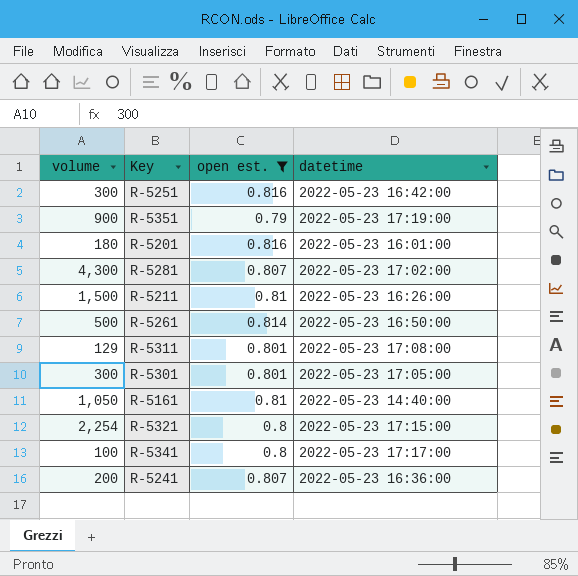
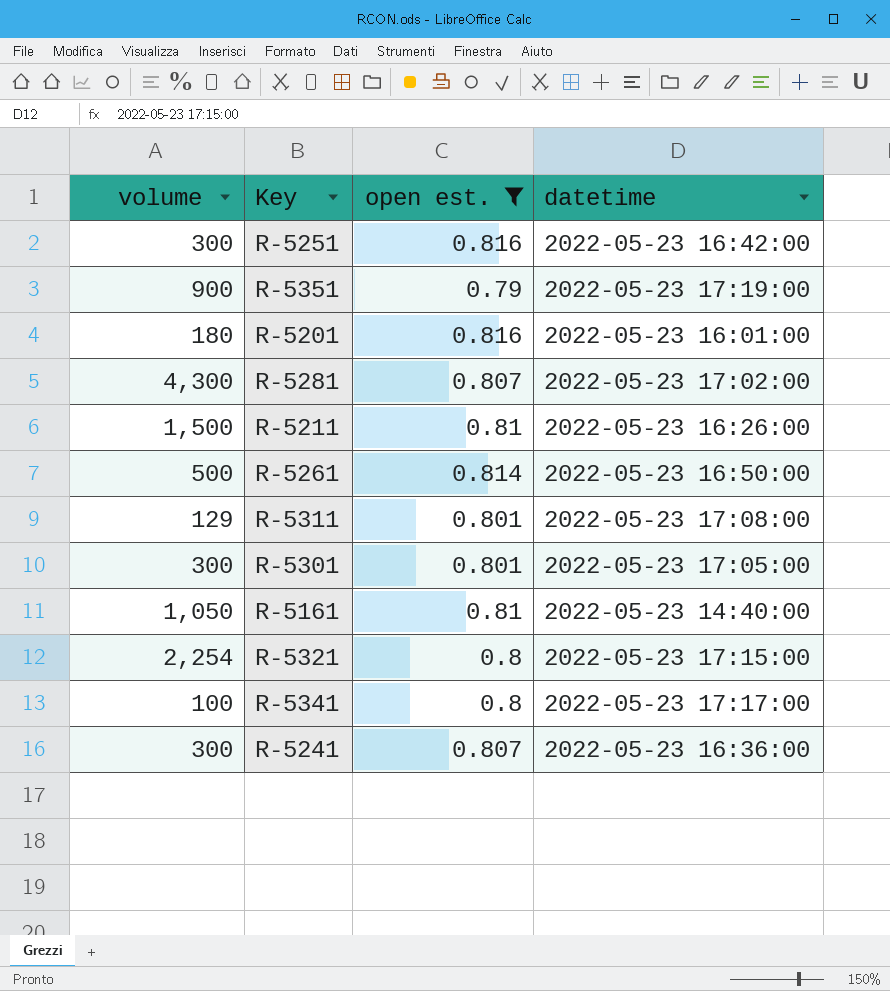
R-5241 | volume: 200 -> 300

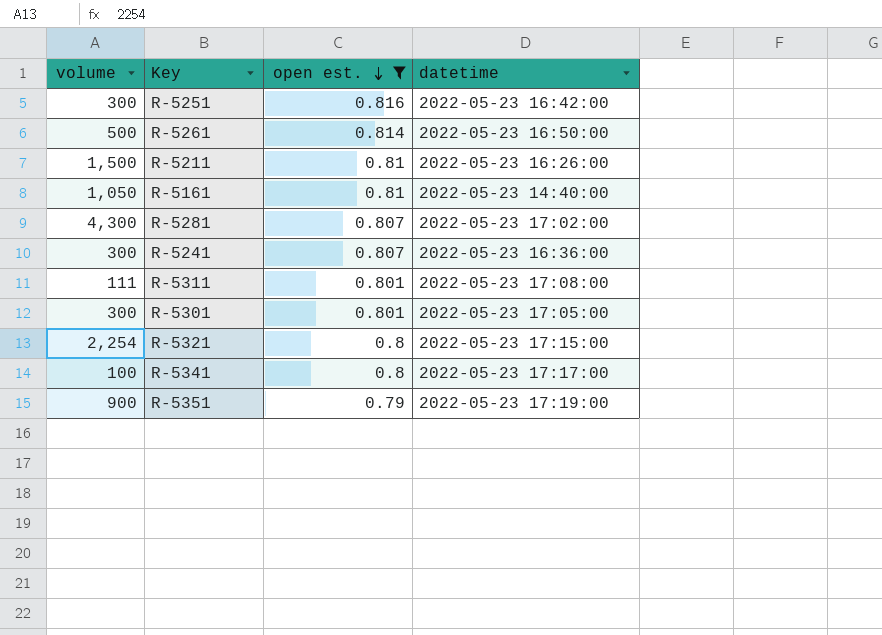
row order: none -> open est. descending
row R-5201: 180 | 0.816 | 2022-05-23 16:01:00 -> none
R-5311 | volume: 129 -> 111

